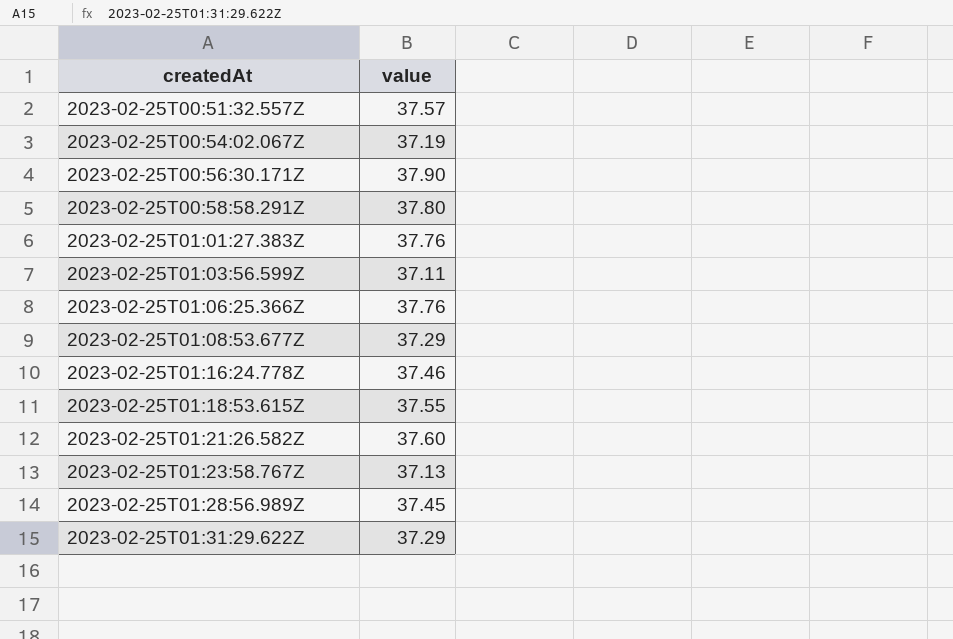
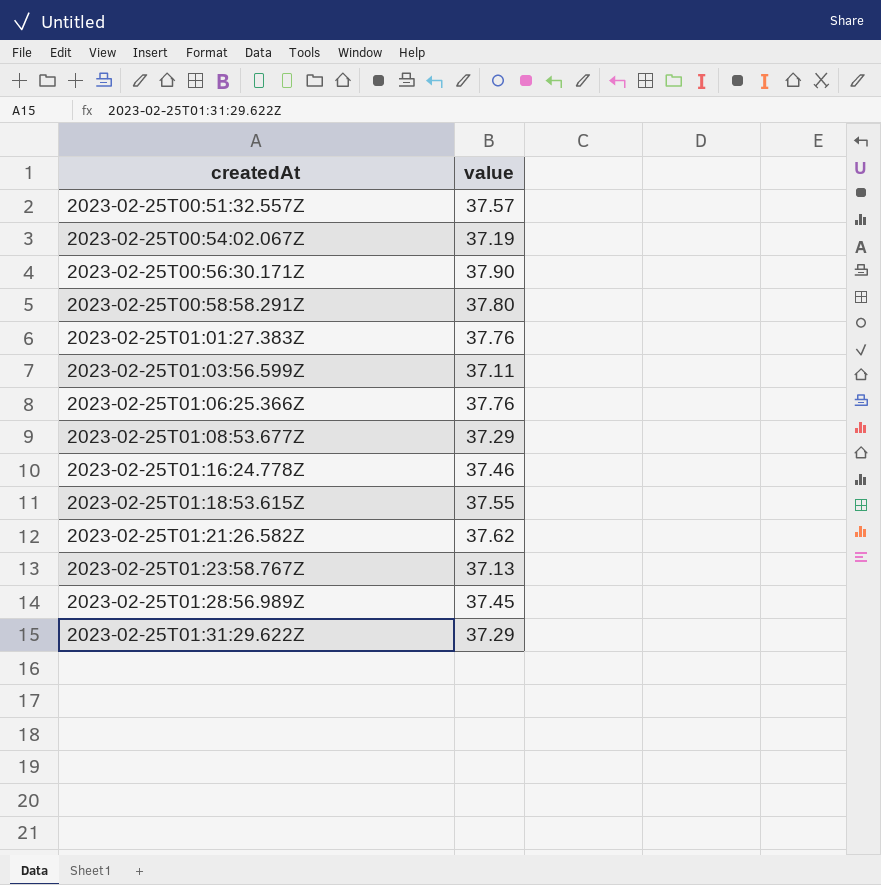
2023-02-25T01:21:26.582Z | value: 37.60 -> 37.62

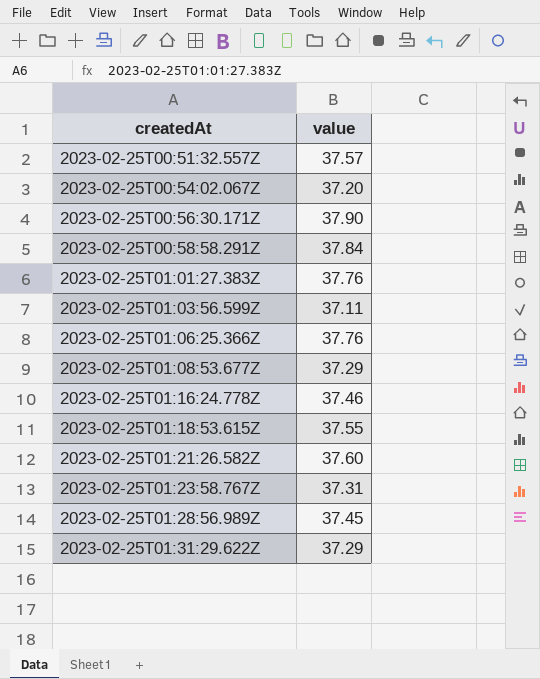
2023-02-25T00:54:02.067Z | value: 37.19 -> 37.20
2023-02-25T00:58:58.291Z | value: 37.80 -> 37.84
2023-02-25T01:21:26.582Z | value: 37.62 -> 37.60
2023-02-25T01:23:58.767Z | value: 37.13 -> 37.31

